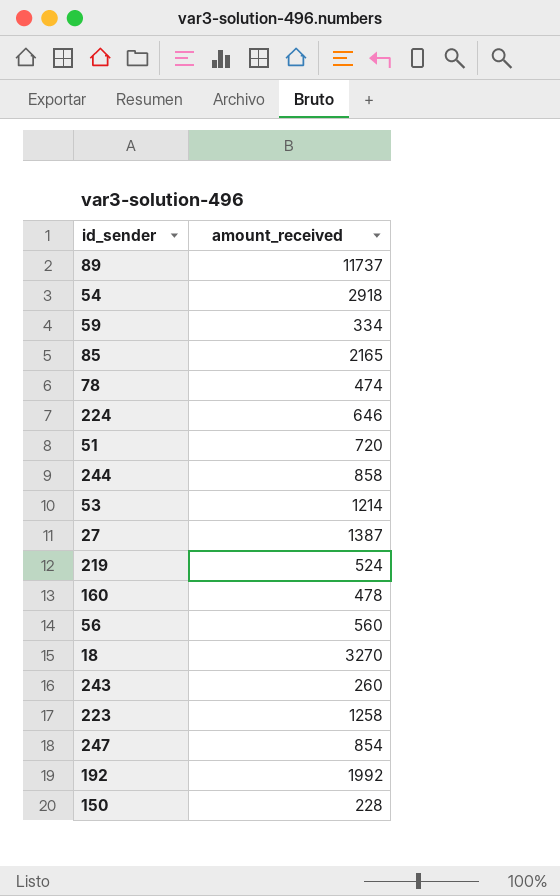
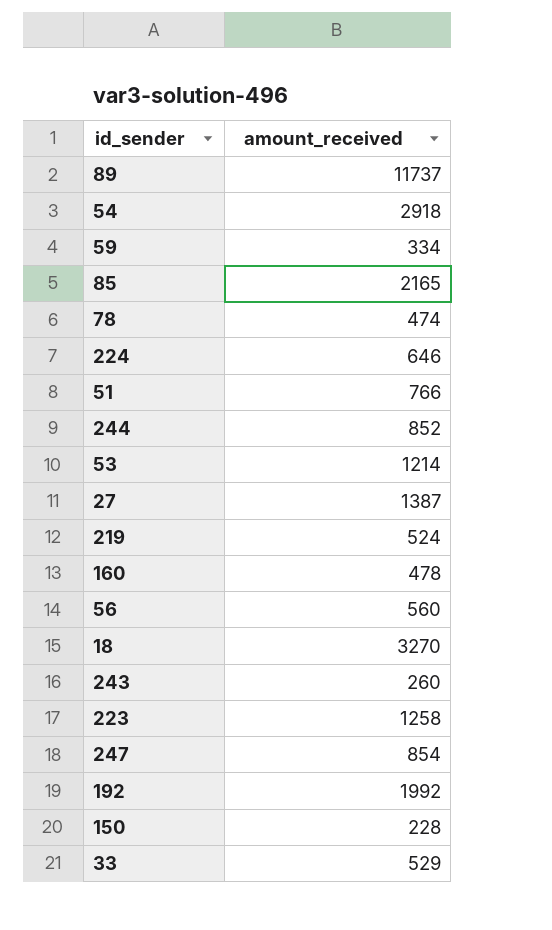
51 | amount_received: 720 -> 766
244 | amount_received: 858 -> 852
row 33: none -> 529

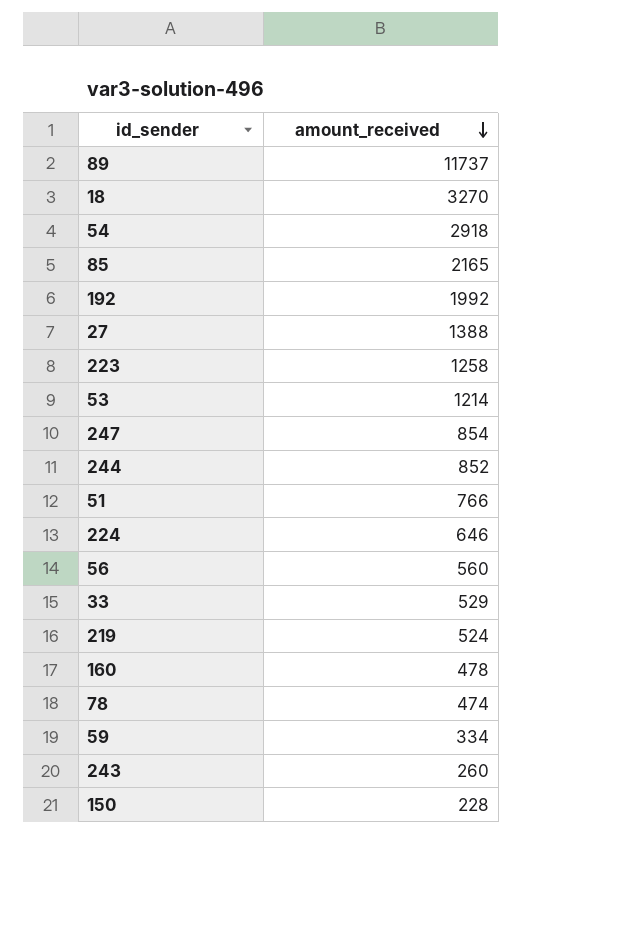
row order: none -> amount_received descending
27 | amount_received: 1387 -> 1388

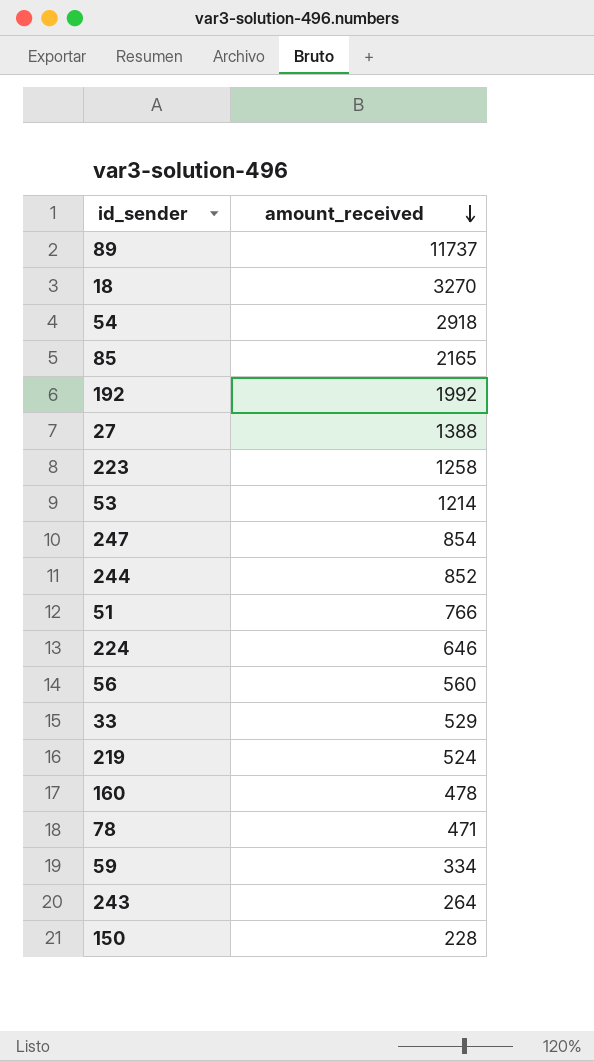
78 | amount_received: 474 -> 471
243 | amount_received: 260 -> 264

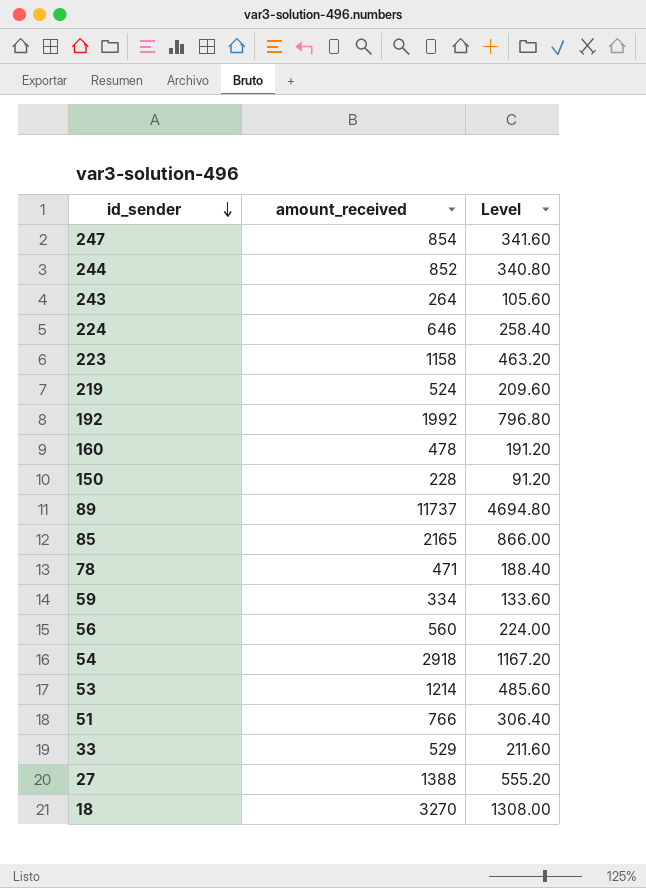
row order: amount_received descending -> id_sender descending
column Level | formula: none -> [amount_received] * 0.4
223 | amount_received: 1258 -> 1158

